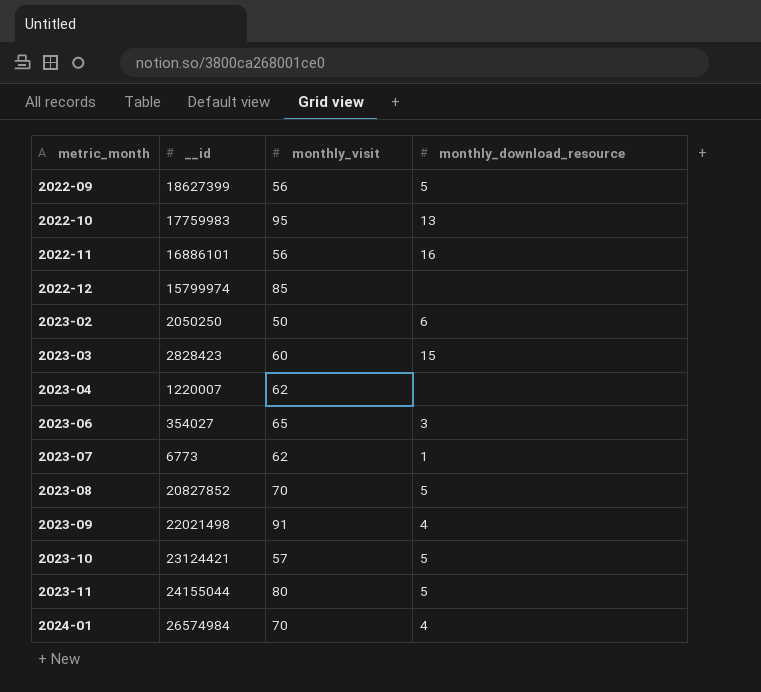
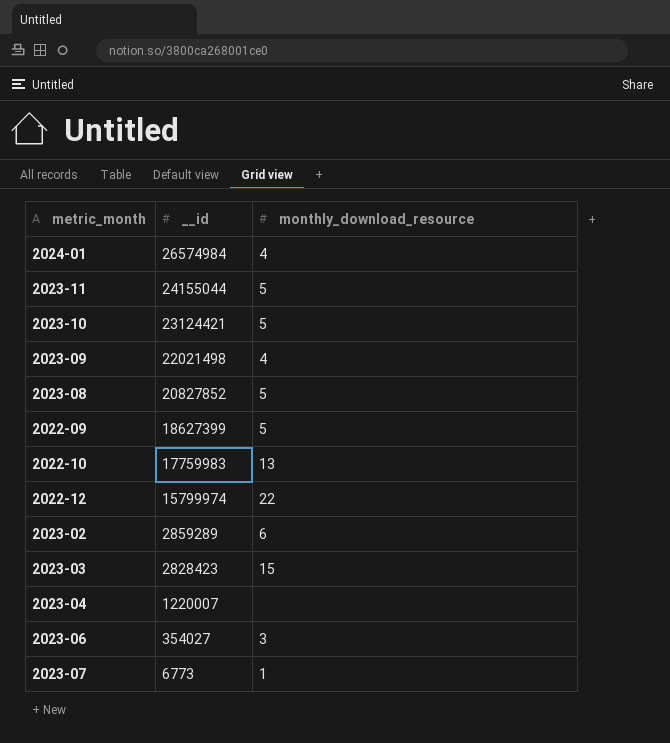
row order: metric_month ascending -> __id descending
column monthly_visit | position: 3 -> none
row 2022-11: 16886101 | 56 | 16 -> none
2022-12 | monthly_download_resource: none -> 22
2023-02 | __id: 2050250 -> 2859289

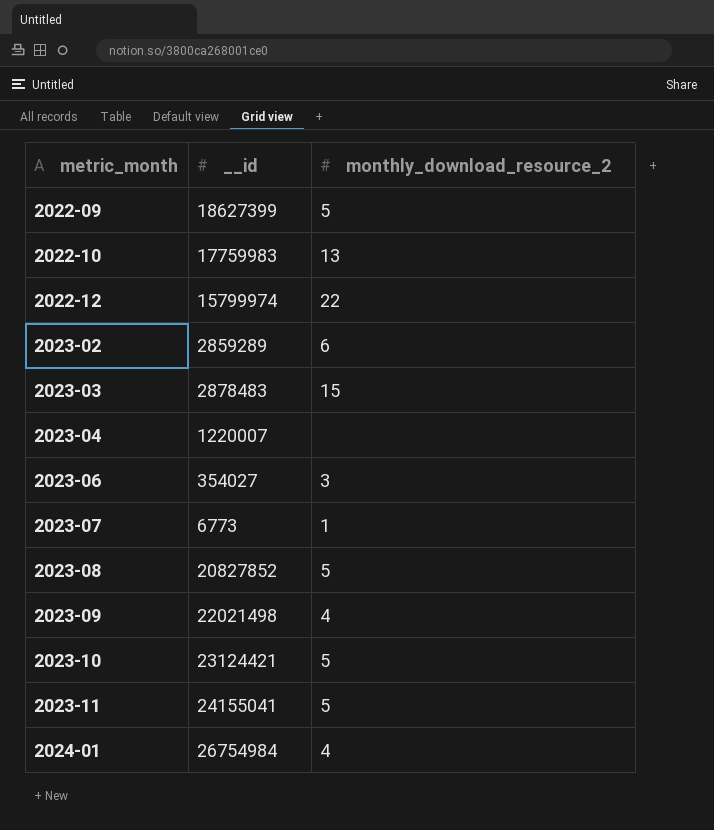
row order: __id descending -> metric_month ascending
column name: monthly_download_resource -> monthly_download_resource_2
2023-03 | __id: 2828423 -> 2878483
2023-11 | __id: 24155044 -> 24155041
2024-01 | __id: 26574984 -> 26754984

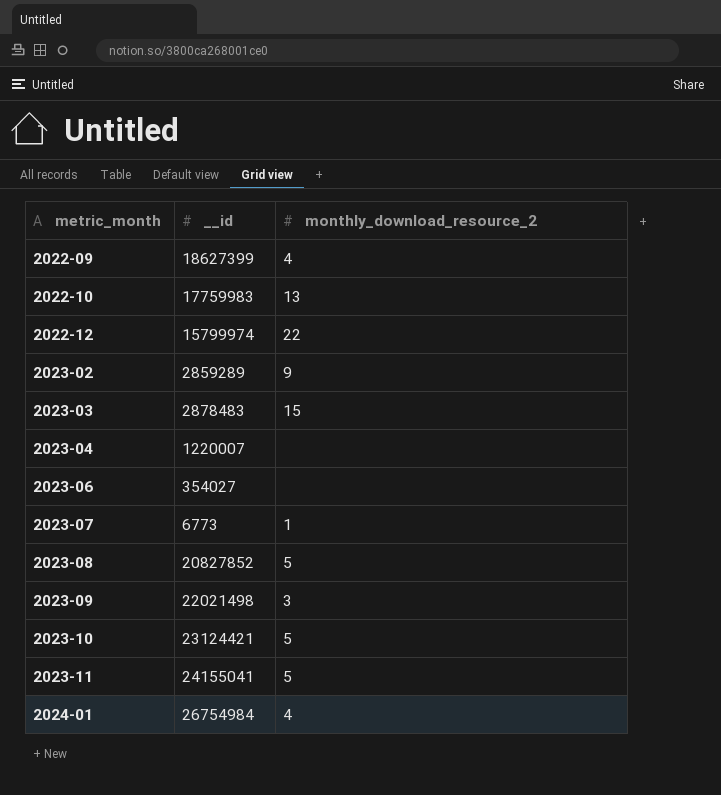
2022-09 | monthly_download_resource_2: 5 -> 4
2023-02 | monthly_download_resource_2: 6 -> 9
2023-06 | monthly_download_resource_2: 3 -> none
2023-09 | monthly_download_resource_2: 4 -> 3

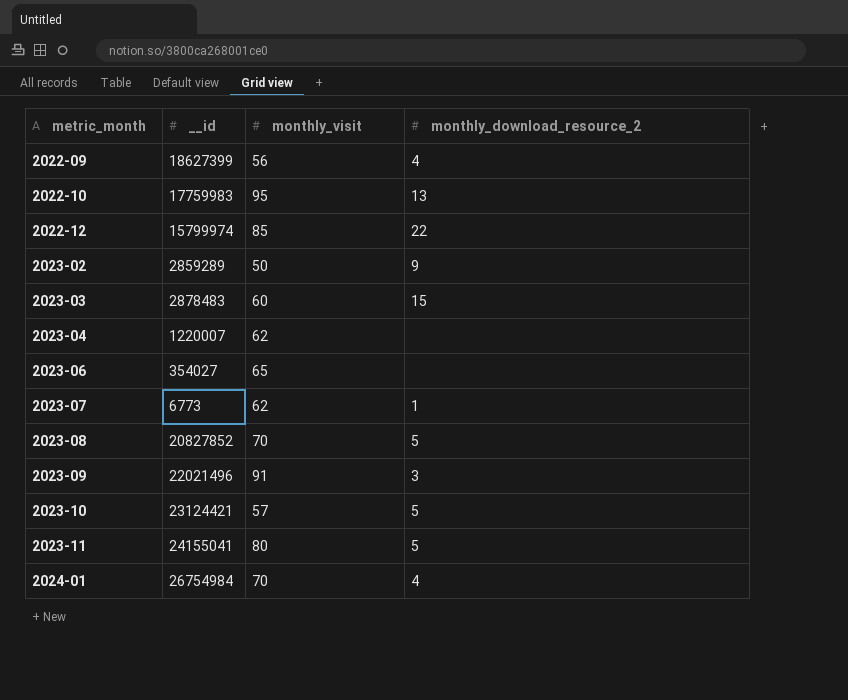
column monthly_visit | position: none -> 3
2023-09 | __id: 22021498 -> 22021496

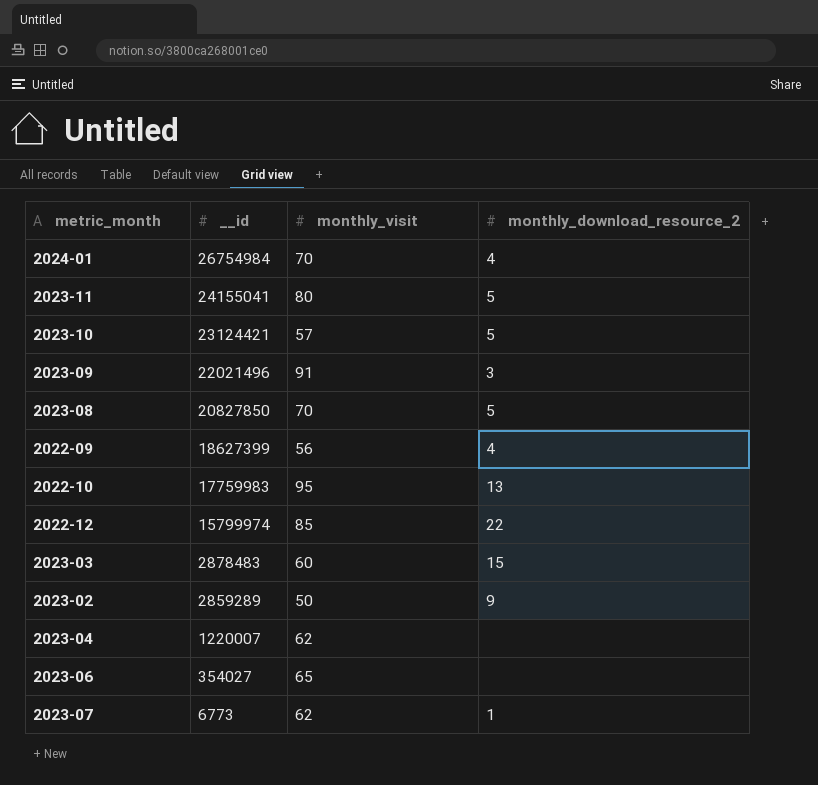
row order: metric_month ascending -> __id descending
2023-08 | __id: 20827852 -> 20827850

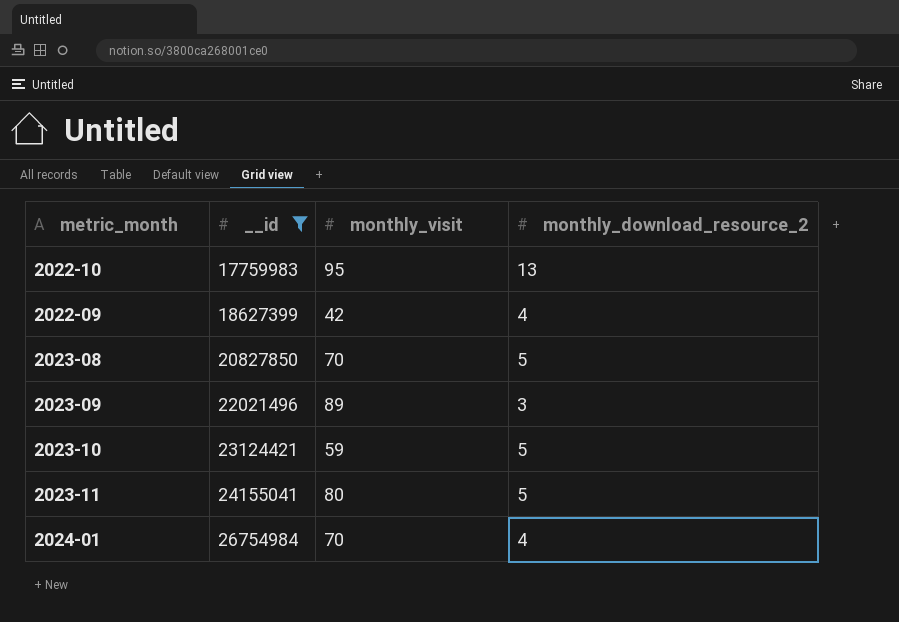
filter: none -> __id >= 17759983
row order: __id descending -> __id ascending
2022-09 | monthly_visit: 56 -> 42
2023-09 | monthly_visit: 91 -> 89
2023-10 | monthly_visit: 57 -> 59

